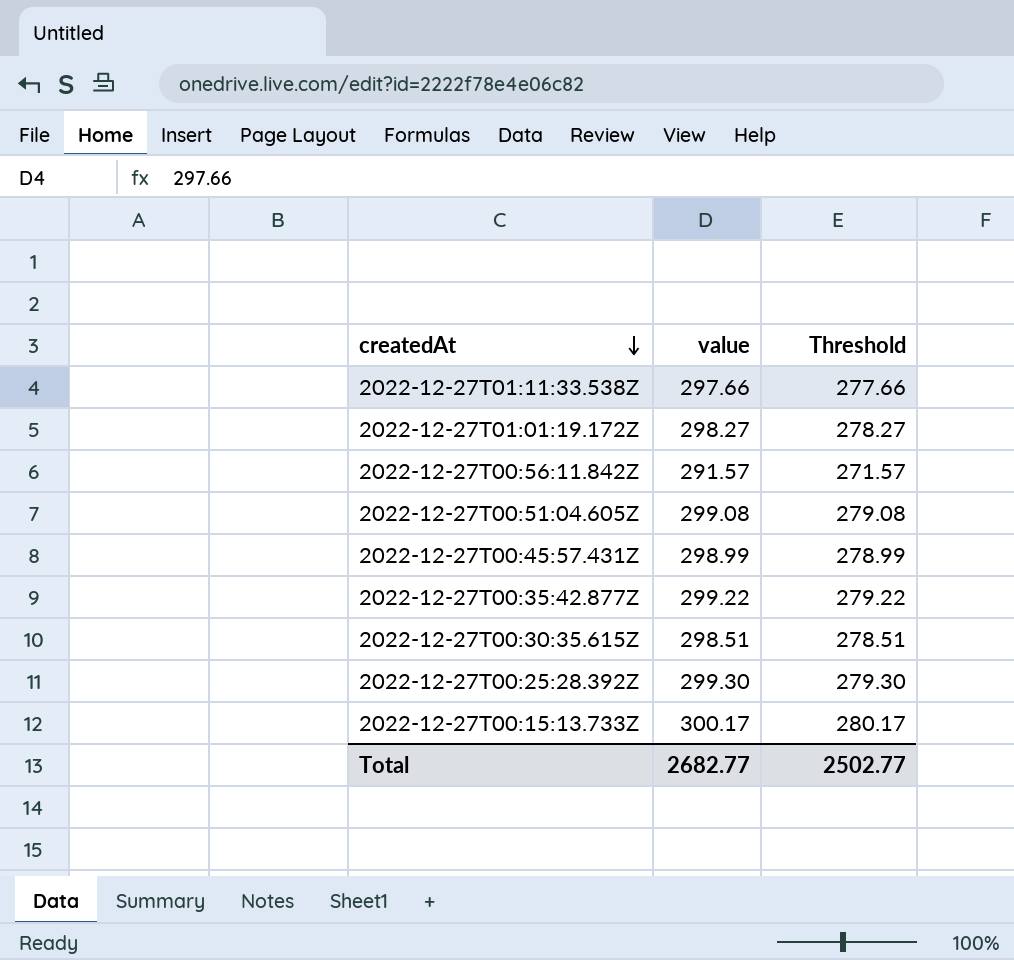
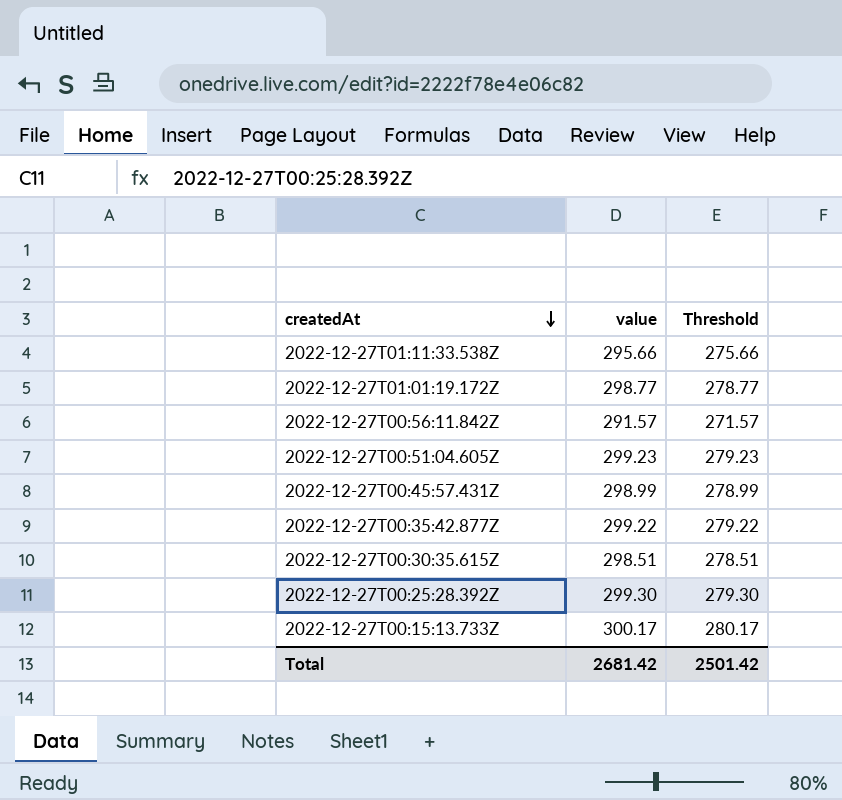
2022-12-27T01:11:33.538Z | value: 297.66 -> 295.66
2022-12-27T01:11:33.538Z | Threshold: 277.66 -> 275.66
2022-12-27T01:01:19.172Z | value: 298.27 -> 298.77
2022-12-27T01:01:19.172Z | Threshold: 278.27 -> 278.77
2022-12-27T00:51:04.605Z | value: 299.08 -> 299.23
2022-12-27T00:51:04.605Z | Threshold: 279.08 -> 279.23
Total | value: 2682.77 -> 2681.42
Total | Threshold: 2502.77 -> 2501.42

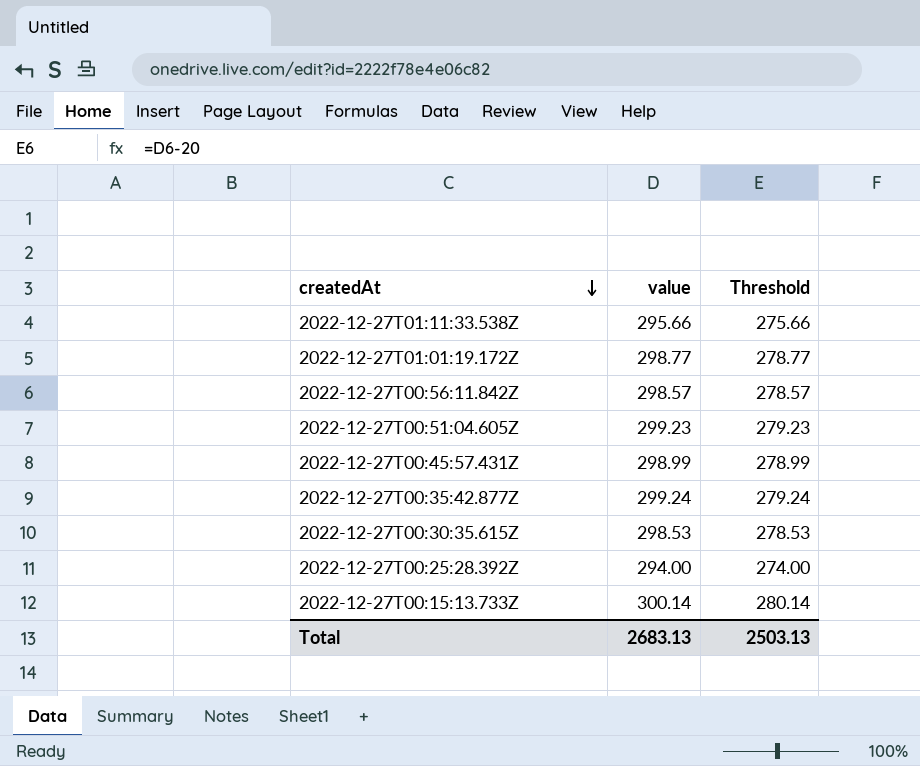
2022-12-27T00:56:11.842Z | value: 291.57 -> 298.57
2022-12-27T00:56:11.842Z | Threshold: 271.57 -> 278.57
2022-12-27T00:35:42.877Z | value: 299.22 -> 299.24
2022-12-27T00:35:42.877Z | Threshold: 279.22 -> 279.24
2022-12-27T00:30:35.615Z | value: 298.51 -> 298.53
2022-12-27T00:30:35.615Z | Threshold: 278.51 -> 278.53
2022-12-27T00:25:28.392Z | value: 299.30 -> 294.00
2022-12-27T00:25:28.392Z | Threshold: 279.30 -> 274.00
2022-12-27T00:15:13.733Z | value: 300.17 -> 300.14
2022-12-27T00:15:13.733Z | Threshold: 280.17 -> 280.14
Total | value: 2681.42 -> 2683.13
Total | Threshold: 2501.42 -> 2503.13

